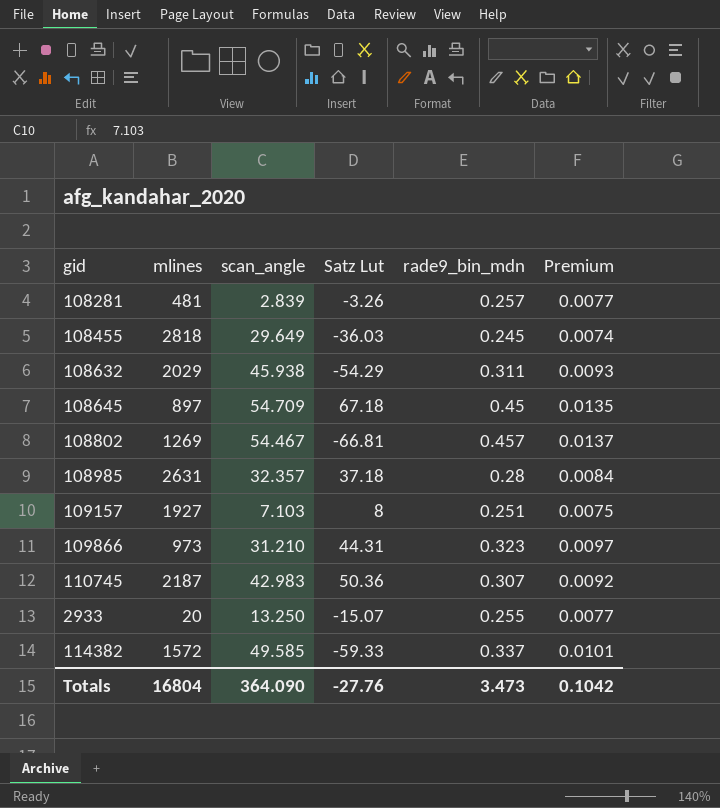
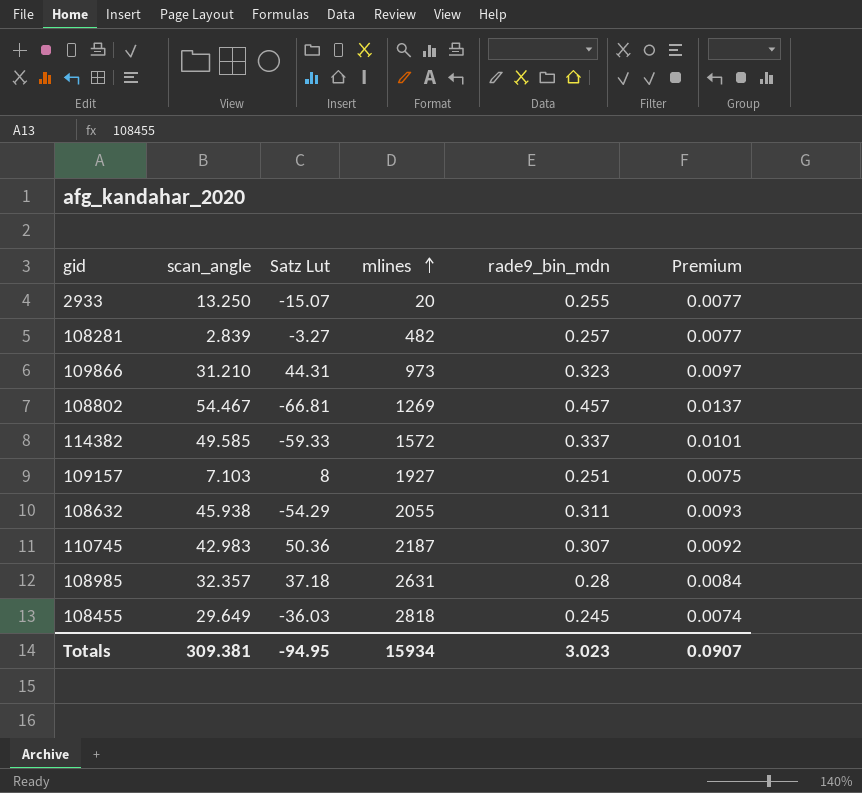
row order: none -> mlines ascending
column mlines | position: 2 -> 4
row 108645: 897 | 54.709 | 67.18 | 0.45 | 0.0135 -> none
108281 | Satz Lut: -3.26 -> -3.27
108281 | mlines: 481 -> 482
108632 | mlines: 2029 -> 2055
Totals | scan_angle: 364.090 -> 309.381
Totals | Satz Lut: -27.76 -> -94.95
Totals | mlines: 16804 -> 15934
Totals | rade9_bin_mdn: 3.473 -> 3.023
Totals | Premium: 0.1042 -> 0.0907

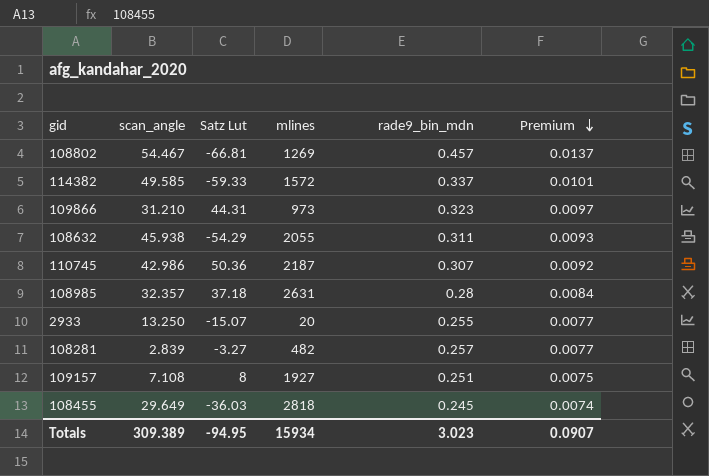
row order: mlines ascending -> Premium descending
110745 | scan_angle: 42.983 -> 42.986
109157 | scan_angle: 7.103 -> 7.108
Totals | scan_angle: 309.381 -> 309.389

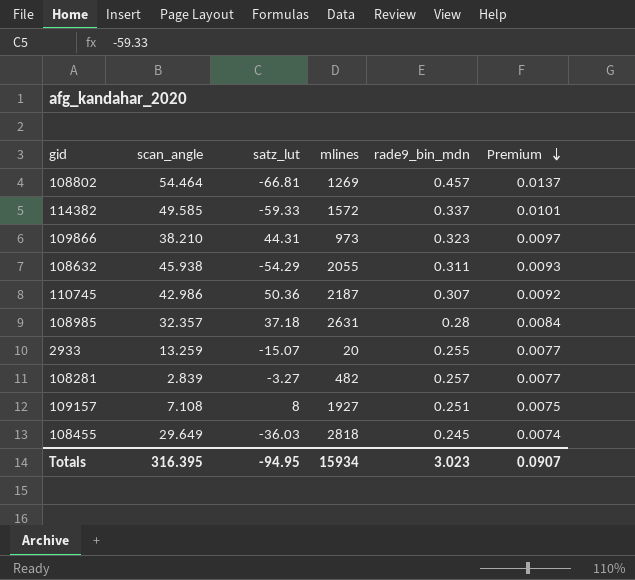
column name: Satz Lut -> satz_lut
108802 | scan_angle: 54.467 -> 54.464
109866 | scan_angle: 31.210 -> 38.210
2933 | scan_angle: 13.250 -> 13.259
Totals | scan_angle: 309.389 -> 316.395

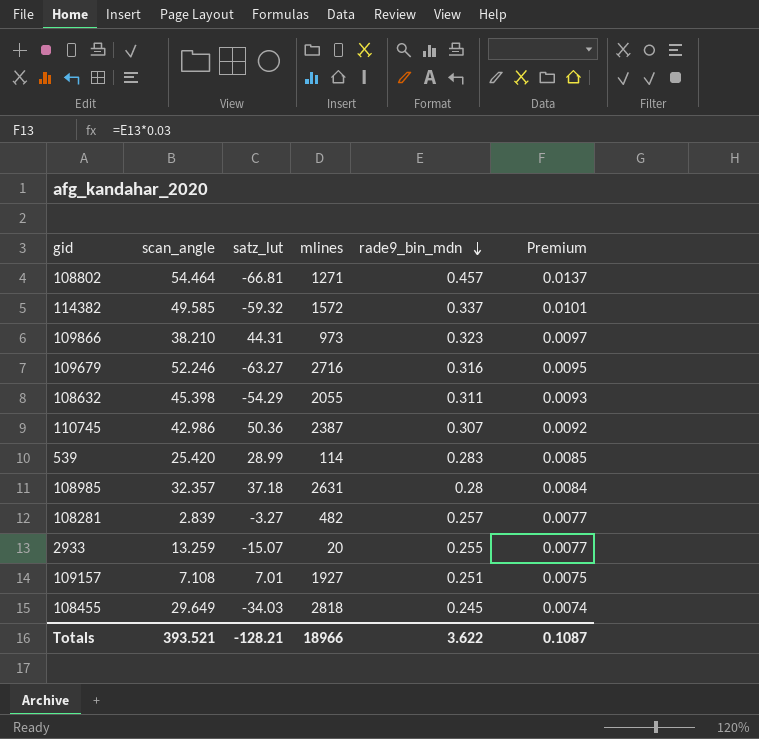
row order: Premium descending -> rade9_bin_mdn descending
108802 | mlines: 1269 -> 1271
114382 | satz_lut: -59.33 -> -59.32
row 109679: none -> 52.246 | -63.27 | 2716 | 0.316 | 0.0095
108632 | scan_angle: 45.938 -> 45.398
110745 | mlines: 2187 -> 2387
row 539: none -> 25.420 | 28.99 | 114 | 0.283 | 0.0085
109157 | satz_lut: 8 -> 7.01
108455 | satz_lut: -36.03 -> -34.03
Totals | scan_angle: 316.395 -> 393.521
Totals | satz_lut: -94.95 -> -128.21
Totals | mlines: 15934 -> 18966
Totals | rade9_bin_mdn: 3.023 -> 3.622
Totals | Premium: 0.0907 -> 0.1087

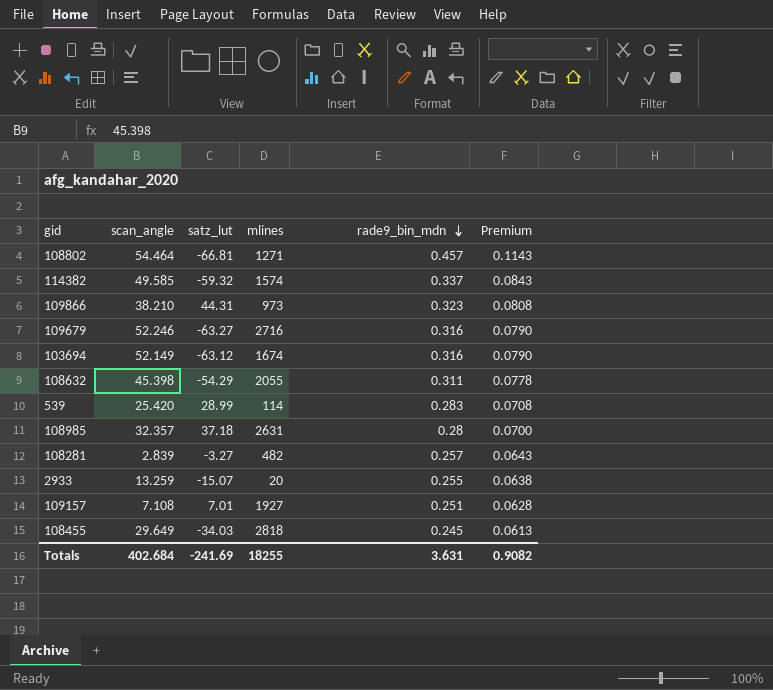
column Premium | formula: [rade9_bin_mdn] * 0.03 -> [rade9_bin_mdn] * 0.25
row 110745: 42.986 | 50.36 | 2387 | 0.307 | 0.0092 -> none
114382 | mlines: 1572 -> 1574
row 103694: none -> 52.149 | -63.12 | 1674 | 0.316 | 0.0790
Totals | scan_angle: 393.521 -> 402.684
Totals | satz_lut: -128.21 -> -241.69
Totals | mlines: 18966 -> 18255
Totals | rade9_bin_mdn: 3.622 -> 3.631
Totals | Premium: 0.1087 -> 0.9082

